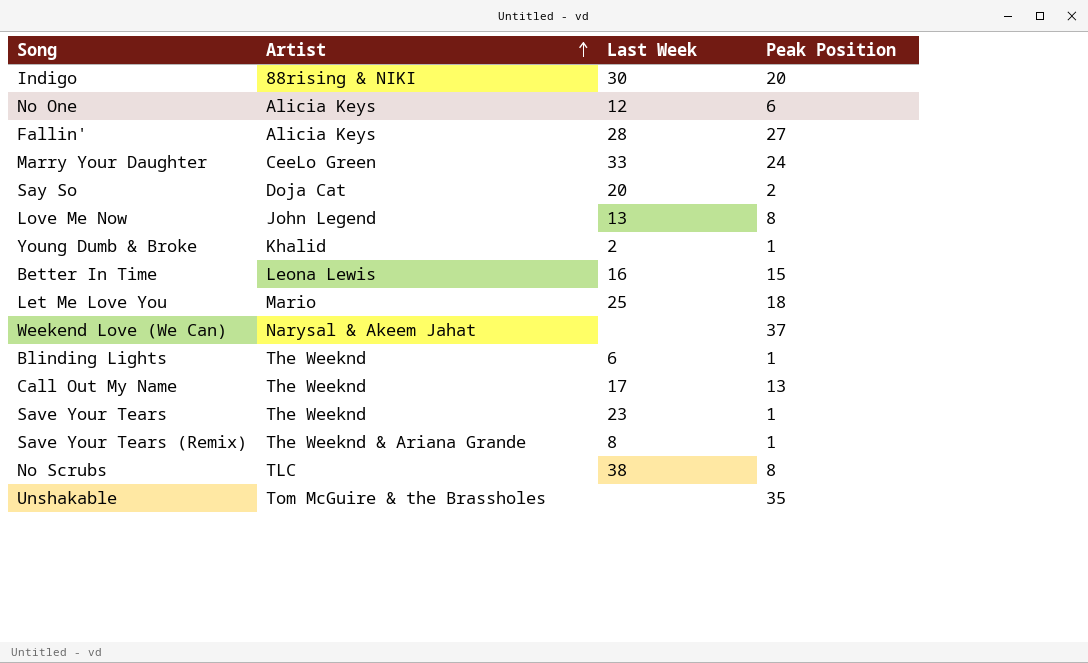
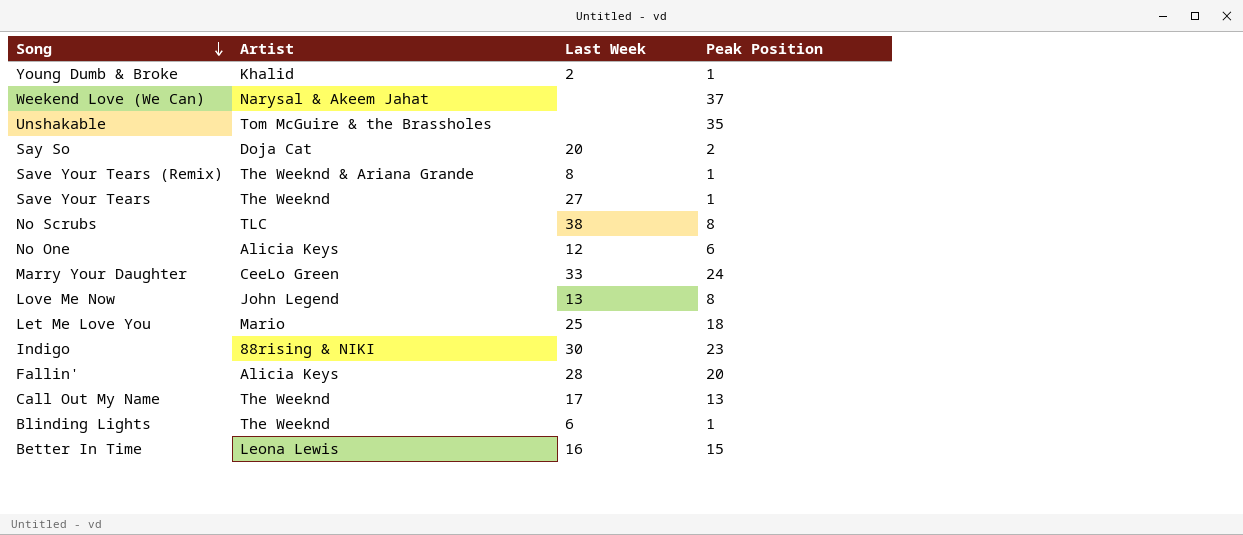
row order: Artist ascending -> Song descending
Save Your Tears | Last Week: 23 -> 27
Indigo | Peak Position: 20 -> 23
Fallin' | Peak Position: 27 -> 20

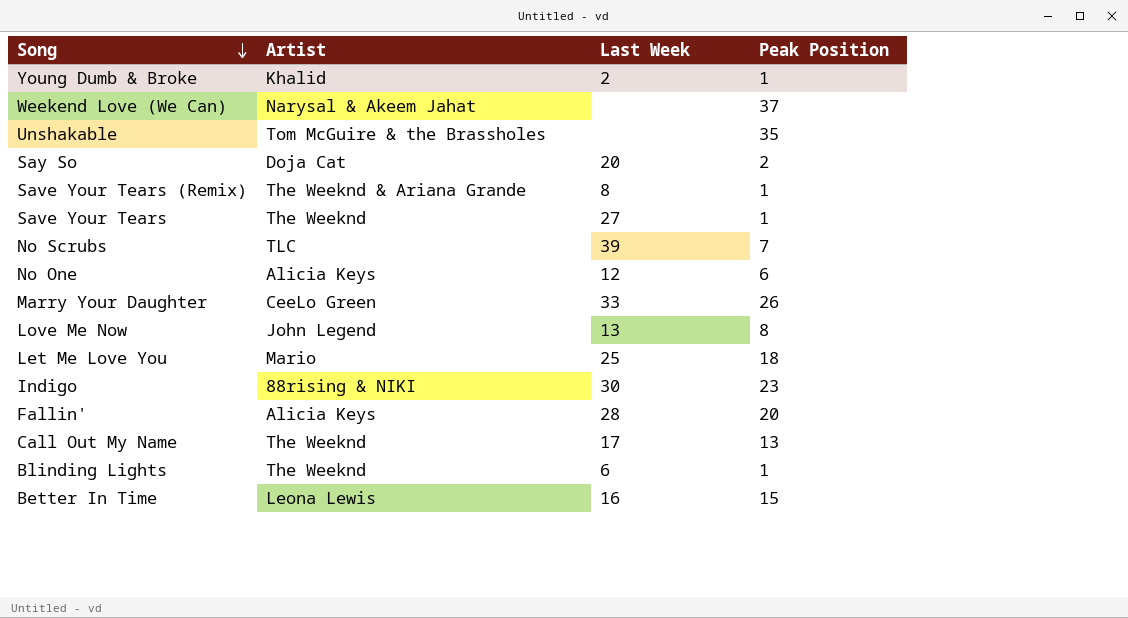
No Scrubs | Last Week: 38 -> 39
No Scrubs | Peak Position: 8 -> 7
Marry Your Daughter | Peak Position: 24 -> 26

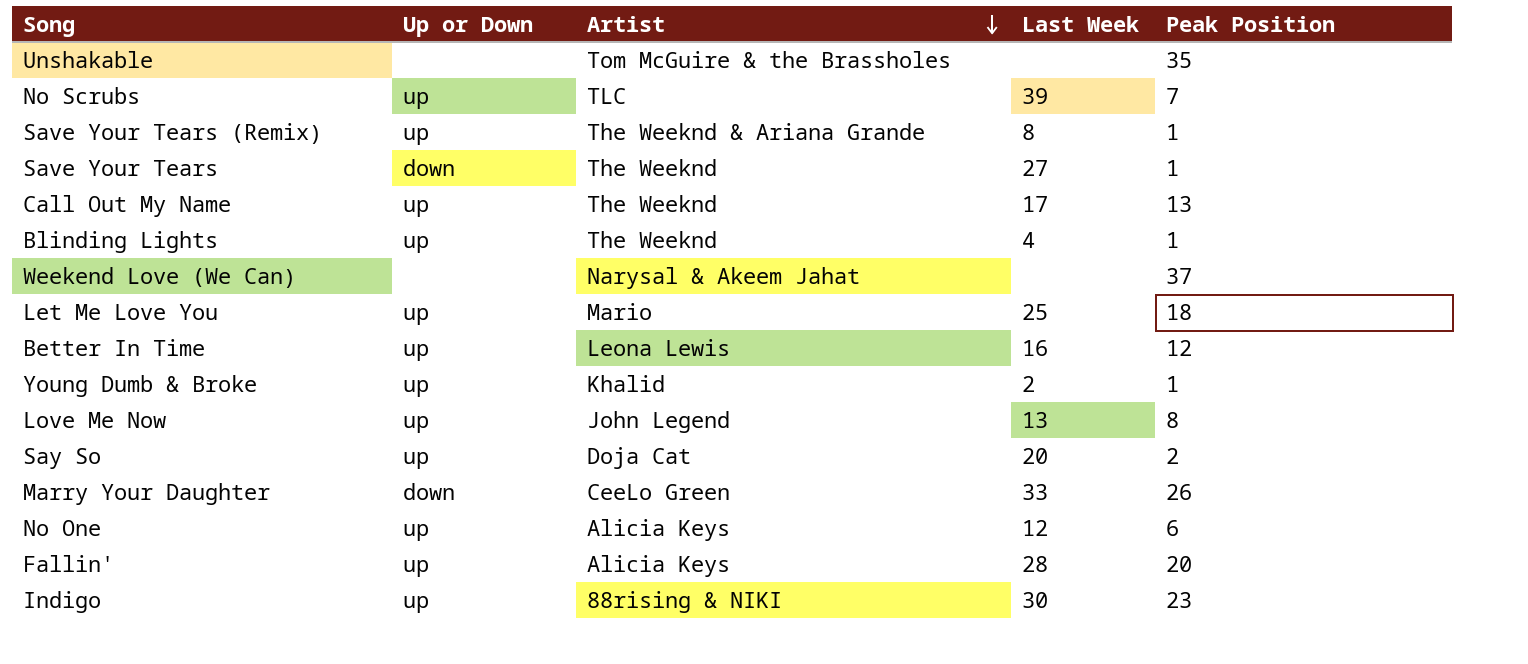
row order: Song descending -> Artist descending
column Up or Down | position: none -> 2
Blinding Lights | Last Week: 6 -> 4
Better In Time | Peak Position: 15 -> 12

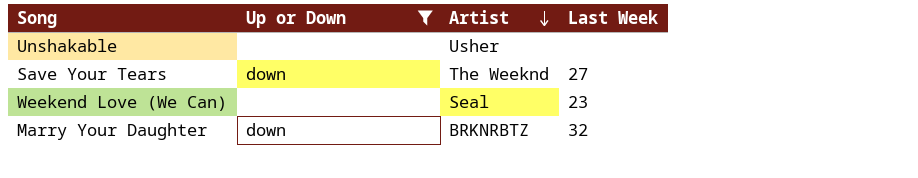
filter: none -> Up or Down != up
column Peak Position | position: 5 -> none
Unshakable | Artist: Tom McGuire & the Brassholes -> Usher
Weekend Love (We Can) | Artist: Narysal & Akeem Jahat -> Seal
Weekend Love (We Can) | Last Week: none -> 23
Marry Your Daughter | Artist: CeeLo Green -> BRKNRBTZ
Marry Your Daughter | Last Week: 33 -> 32

